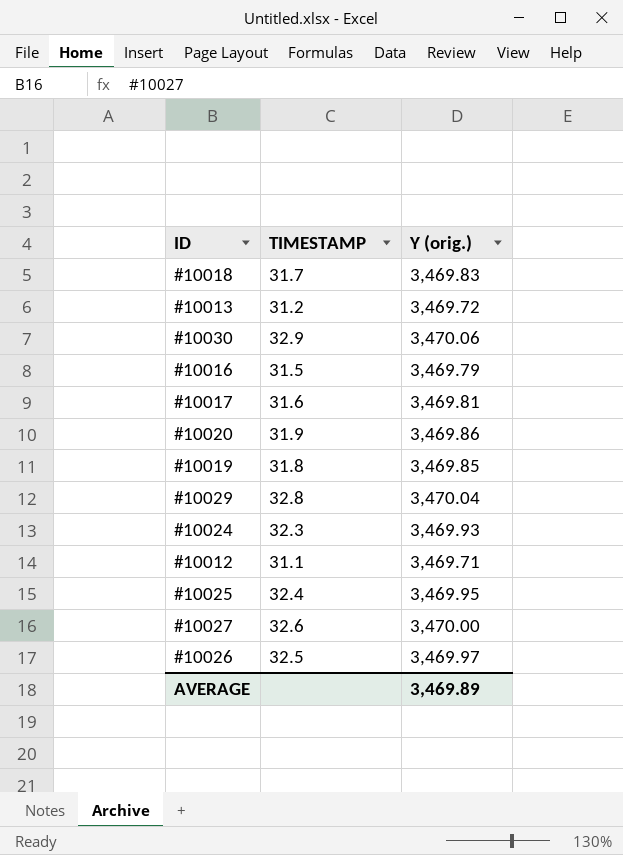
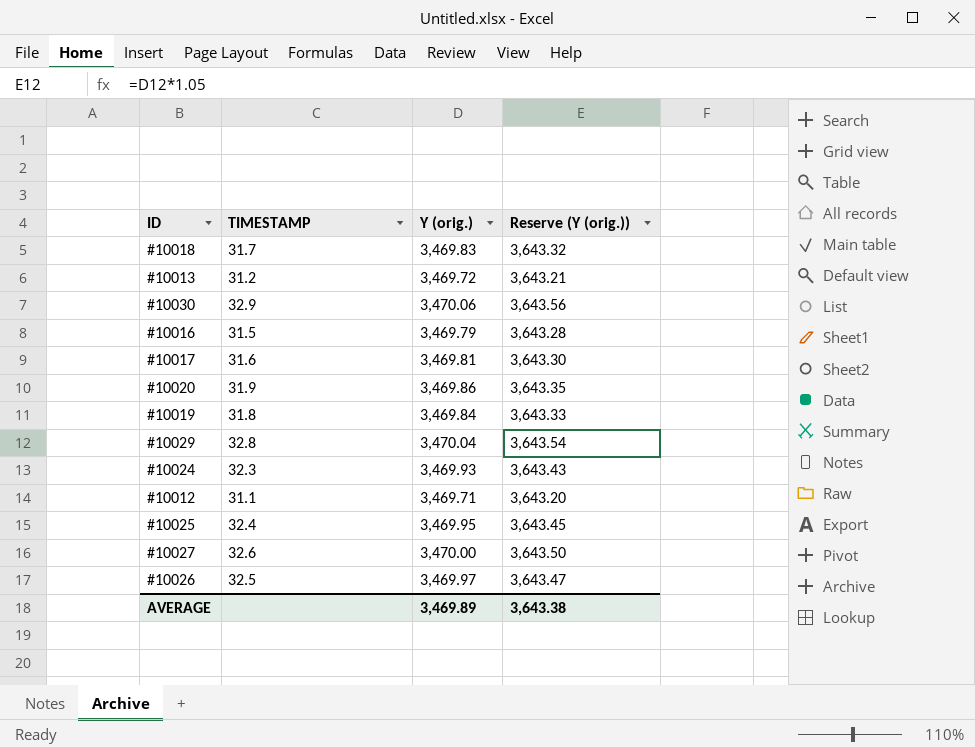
column Reserve (Y (orig.)) | formula: none -> [Y (orig.)] * 1.05
#10019 | Y (orig.): 3,469.85 -> 3,469.84

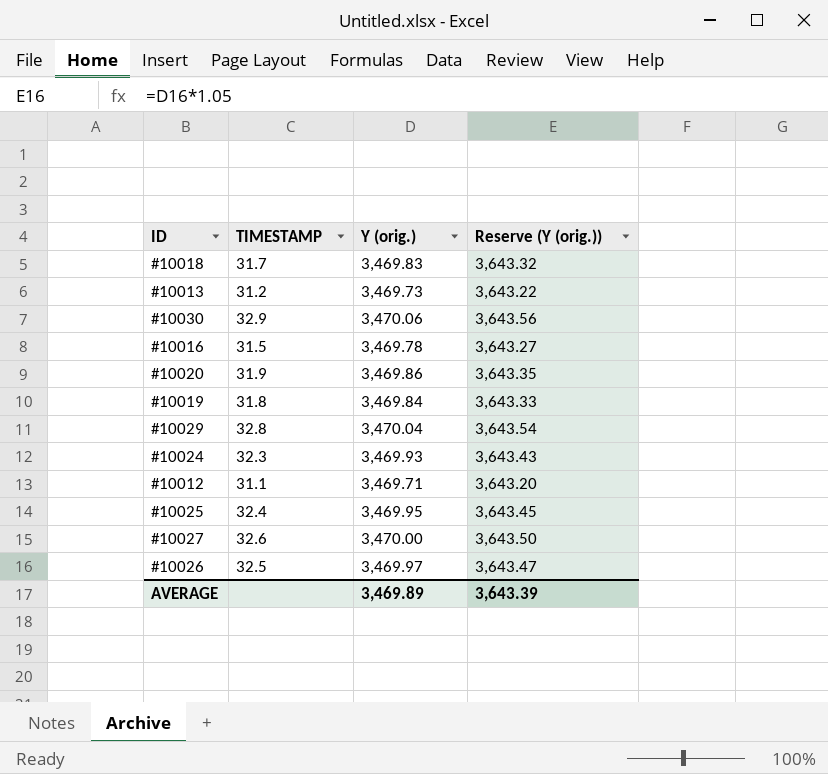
row #10017: 31.6 | 3,469.81 | 3,643.30 -> none
#10013 | Y (orig.): 3,469.72 -> 3,469.73
#10013 | Reserve (Y (orig.)): 3,643.21 -> 3,643.22
#10016 | Y (orig.): 3,469.79 -> 3,469.78
#10016 | Reserve (Y (orig.)): 3,643.28 -> 3,643.27
AVERAGE | Reserve (Y (orig.)): 3,643.38 -> 3,643.39

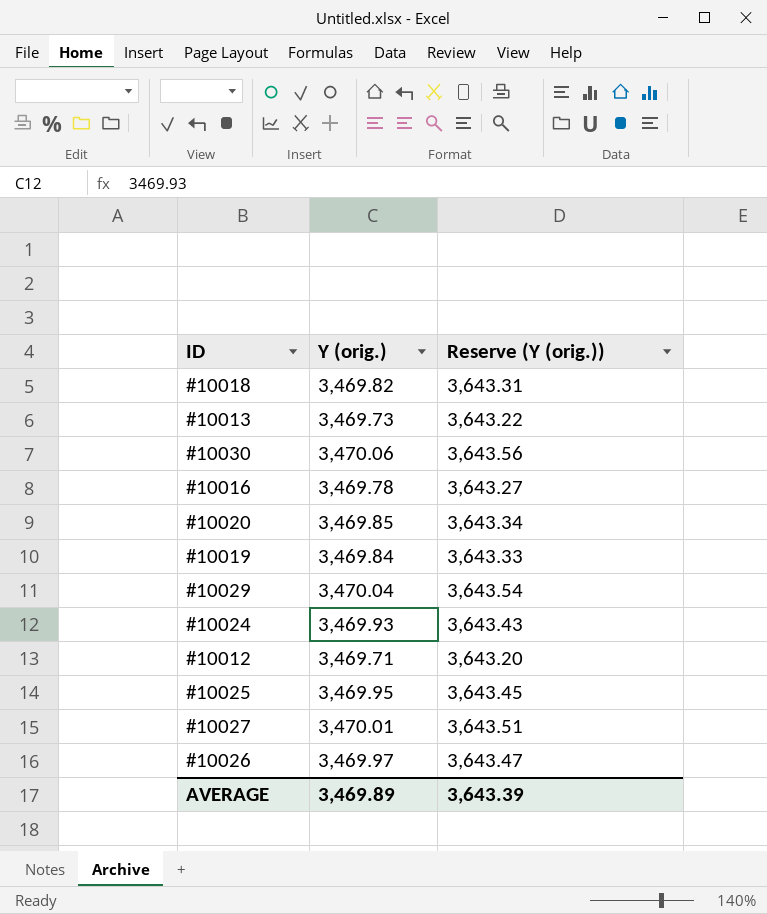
column TIMESTAMP | position: 2 -> none
#10018 | Y (orig.): 3,469.83 -> 3,469.82
#10018 | Reserve (Y (orig.)): 3,643.32 -> 3,643.31
#10020 | Y (orig.): 3,469.86 -> 3,469.85
#10020 | Reserve (Y (orig.)): 3,643.35 -> 3,643.34
#10027 | Y (orig.): 3,470.00 -> 3,470.01
#10027 | Reserve (Y (orig.)): 3,643.50 -> 3,643.51

